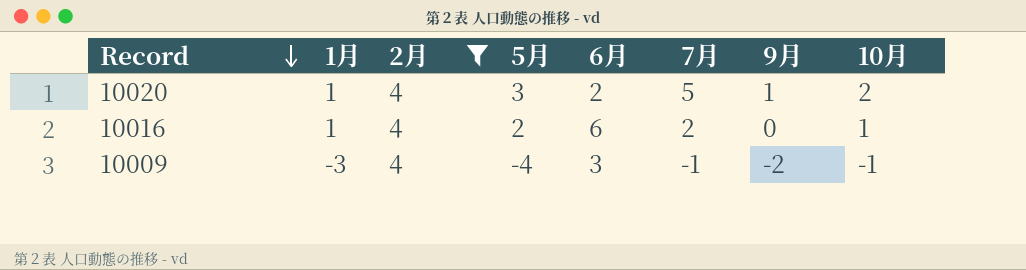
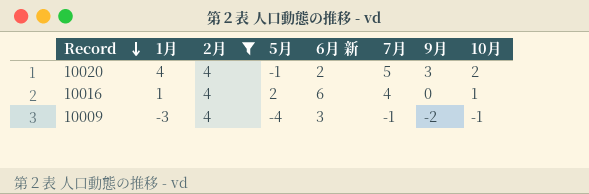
column name: 6月 -> 6月 新
10020 | 1月: 1 -> 4
10020 | 5月: 3 -> -1
10020 | 9月: 1 -> 3
10016 | 7月: 2 -> 4

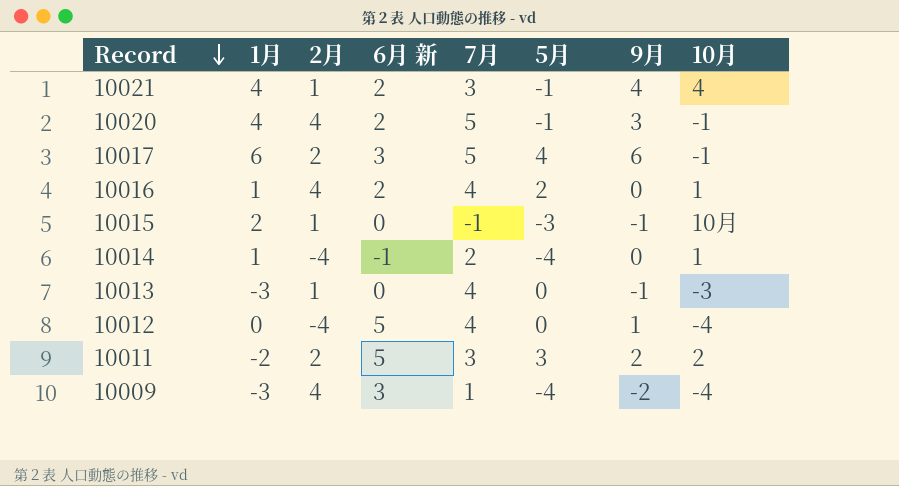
filter: 2月 = 4 -> none
column 5月 | position: 4 -> 6
10020 | 10月: 2 -> -1
10016 | 6月 新: 6 -> 2
10009 | 7月: -1 -> 1
10009 | 10月: -1 -> -4

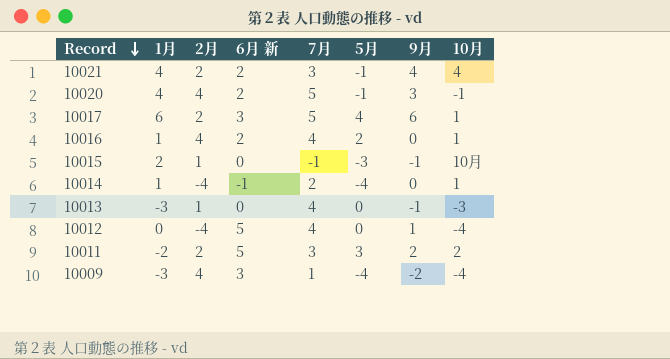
10021 | 2月: 1 -> 2
10017 | 10月: -1 -> 1

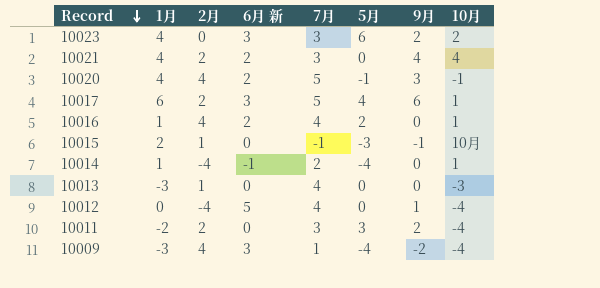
row 10023: none -> 4 | 0 | 3 | 3 | 6 | 2 | 2
10021 | 5月: -1 -> 0
10013 | 9月: -1 -> 0
10011 | 6月 新: 5 -> 0
10011 | 10月: 2 -> -4

